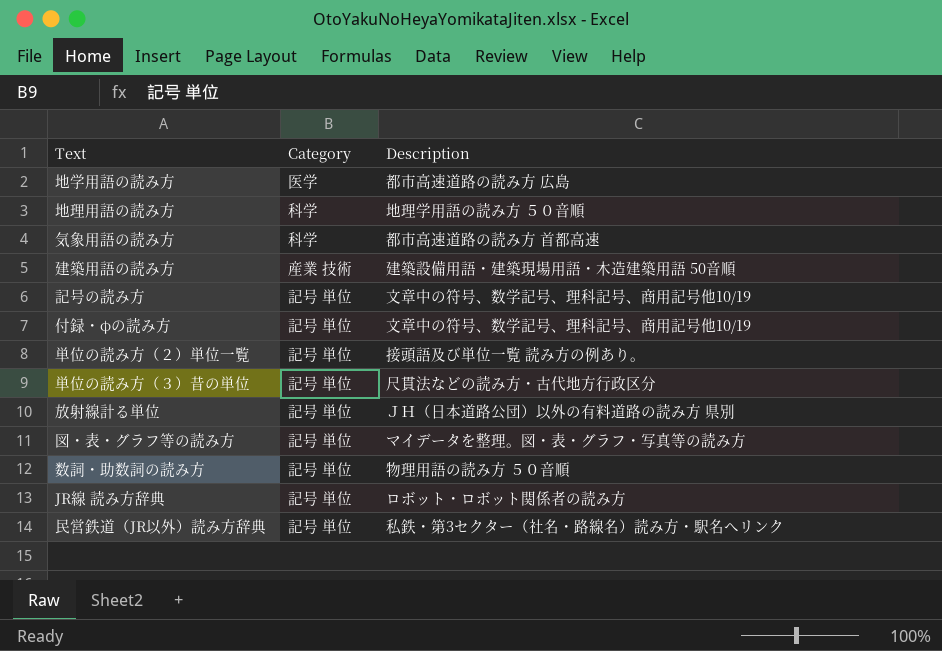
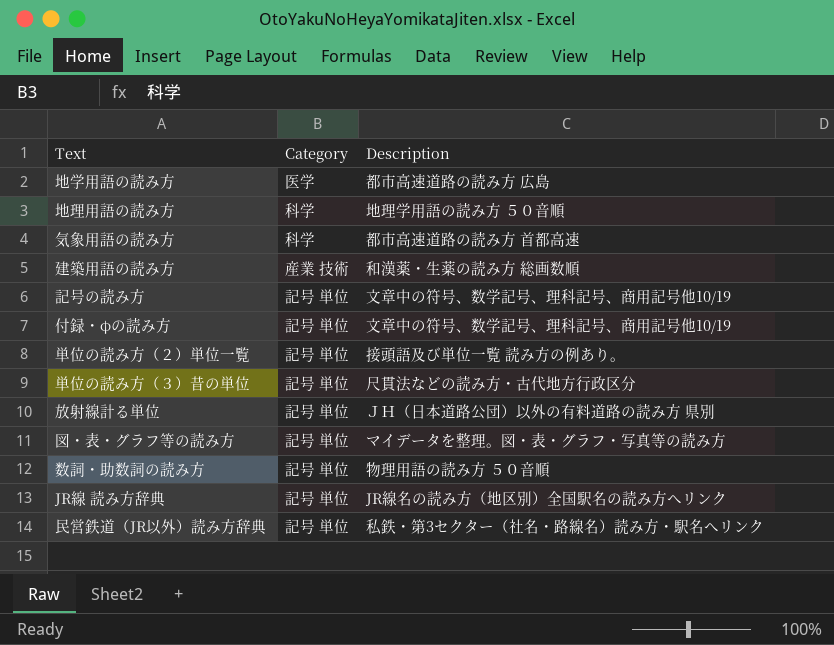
建築用語の読み方 | Description: 建築設備用語・建築現場用語・木造建築用語 50音順 -> 和漢薬・生薬の読み方 総画数順
JR線 読み方辞典 | Description: ロボット・ロボット関係者の読み方 -> JR線名の読み方（地区別）全国駅名の読み方へリンク

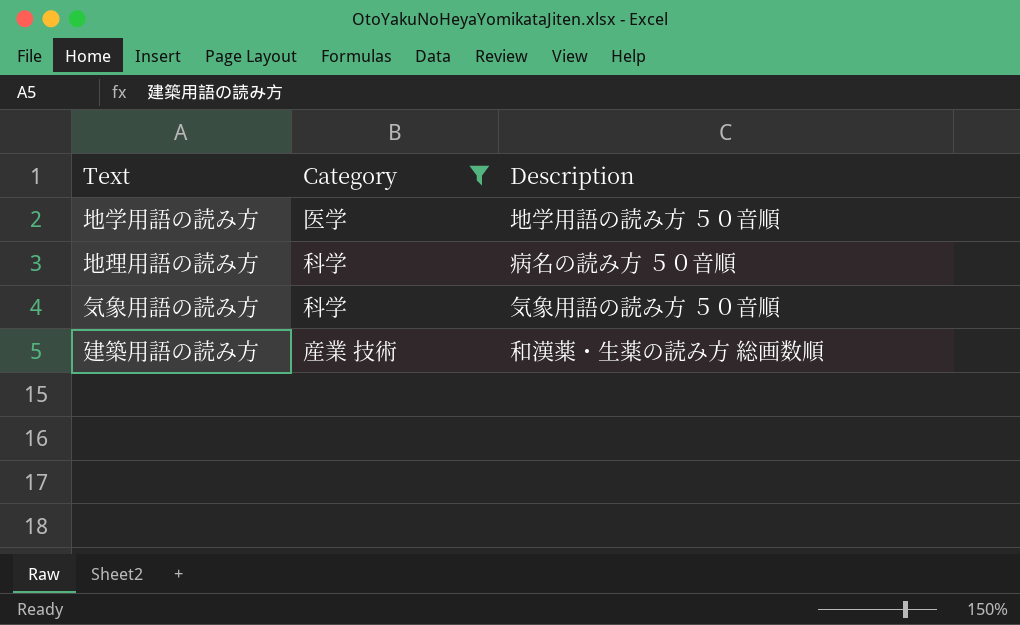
filter: none -> Category != 記号 単位
地学用語の読み方 | Description: 都市高速道路の読み方 広島 -> 地学用語の読み方 ５０音順
地理用語の読み方 | Description: 地理学用語の読み方 ５０音順 -> 病名の読み方 ５０音順
気象用語の読み方 | Description: 都市高速道路の読み方 首都高速 -> 気象用語の読み方 ５０音順

